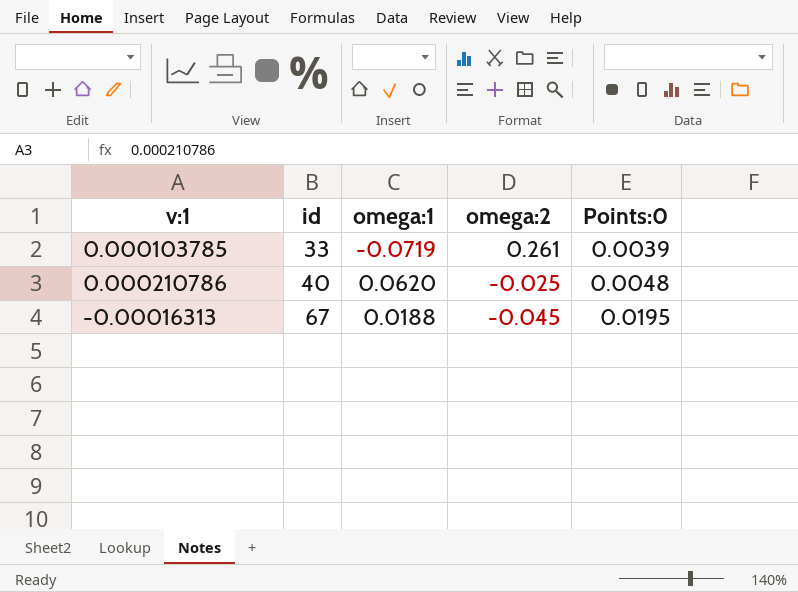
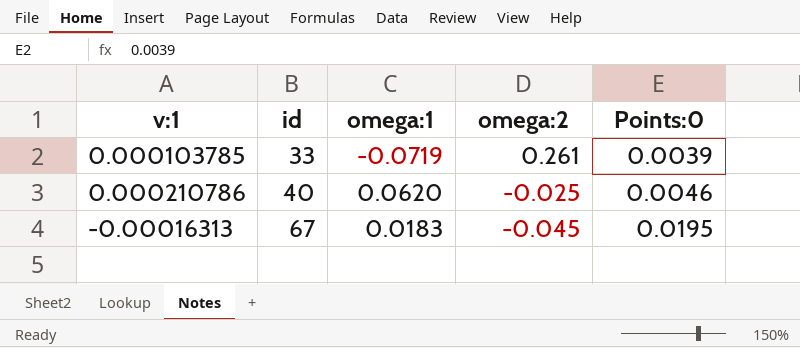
0.000210786 | Points:0: 0.0048 -> 0.0046
-0.00016313 | omega:1: 0.0188 -> 0.0183

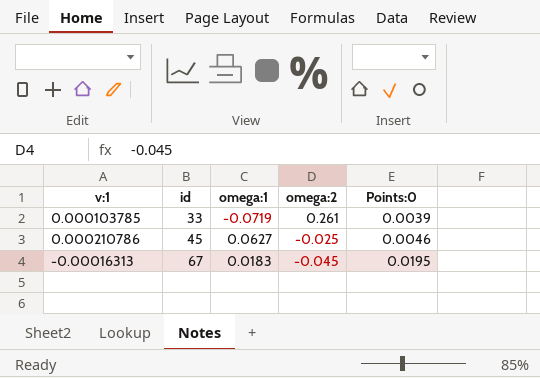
0.000210786 | id: 40 -> 45
0.000210786 | omega:1: 0.0620 -> 0.0627

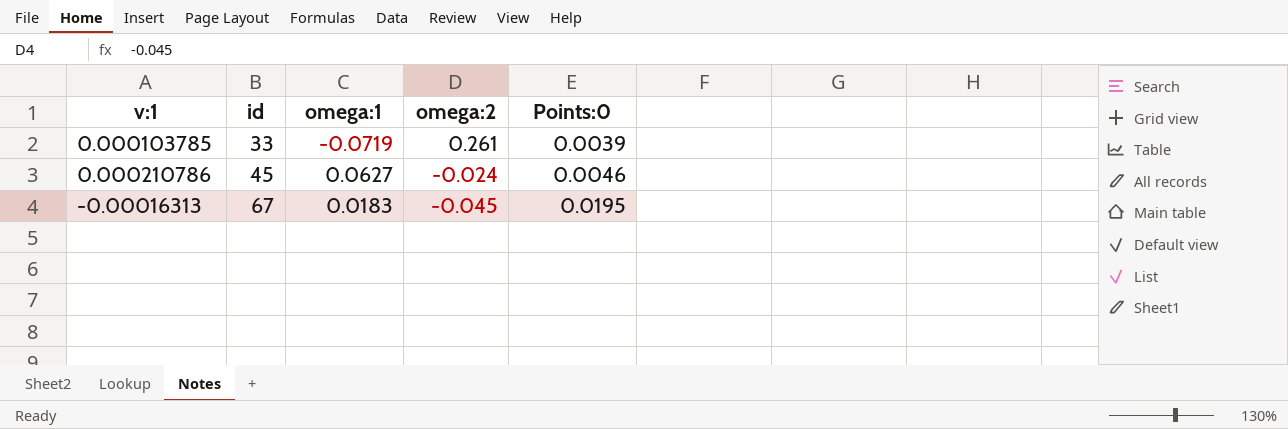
0.000210786 | omega:2: -0.025 -> -0.024

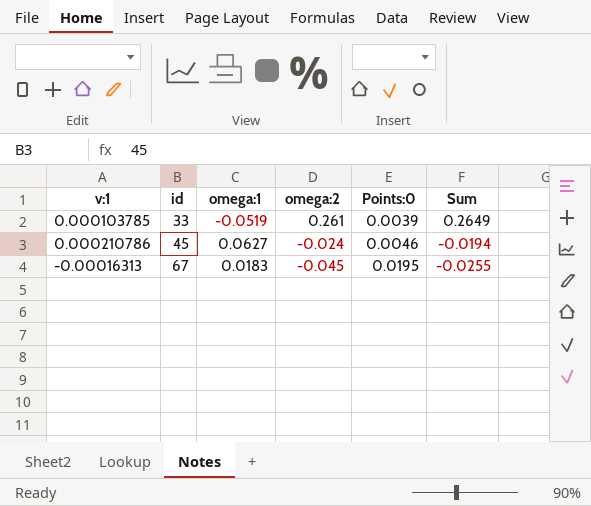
column Sum | formula: none -> [omega:2] + [Points:0]
0.000103785 | omega:1: -0.0719 -> -0.0519

